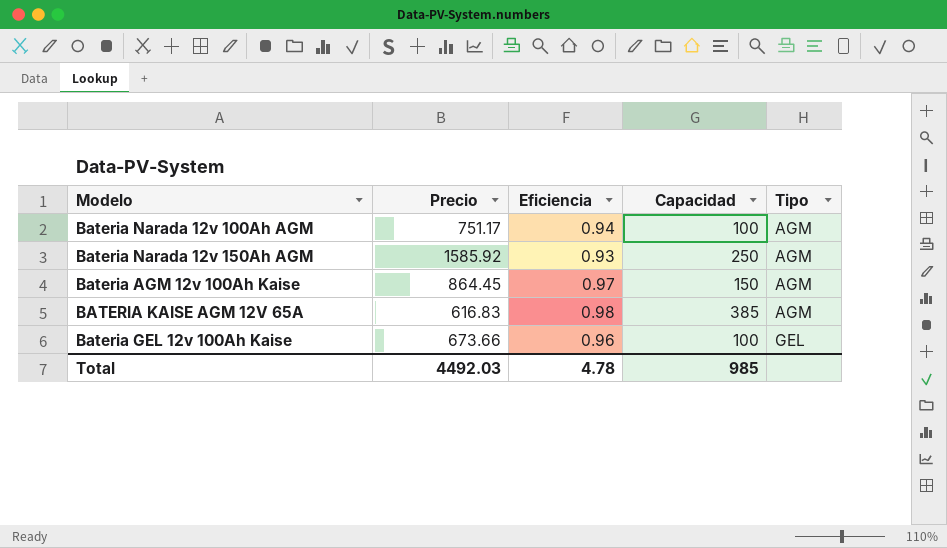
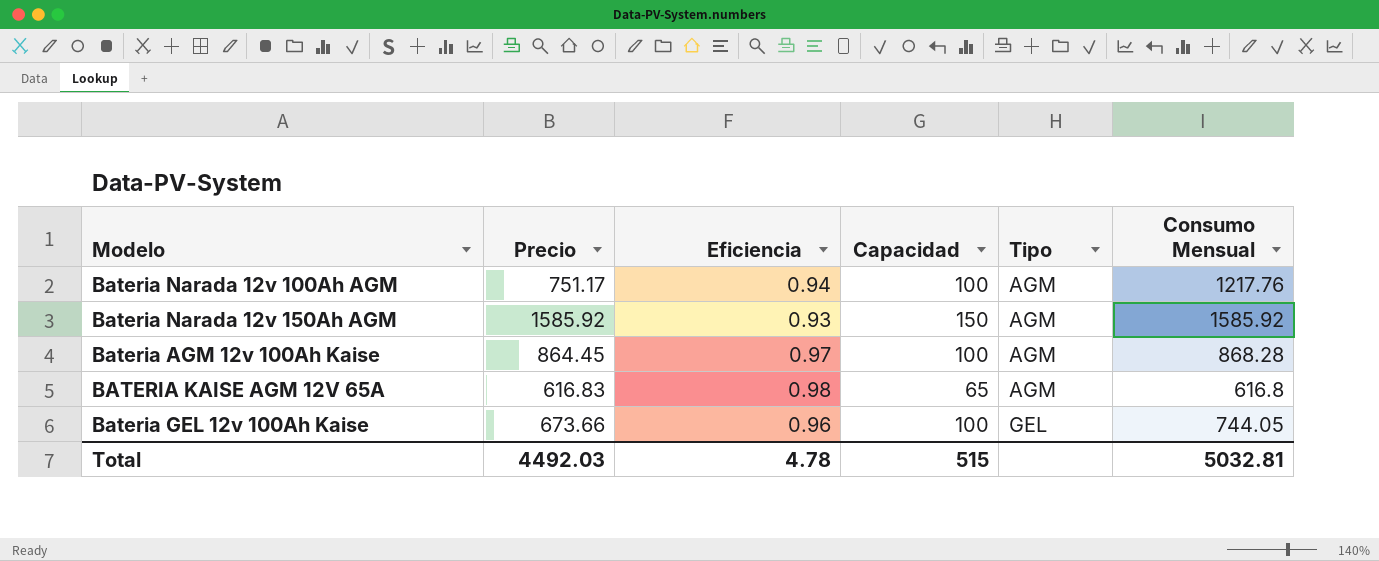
column Consumo Mensual | position: none -> 6
Bateria Narada 12v 150Ah AGM | Capacidad: 250 -> 150
Bateria AGM 12v 100Ah Kaise | Capacidad: 150 -> 100
BATERIA KAISE AGM 12V 65A | Capacidad: 385 -> 65
Total | Capacidad: 985 -> 515

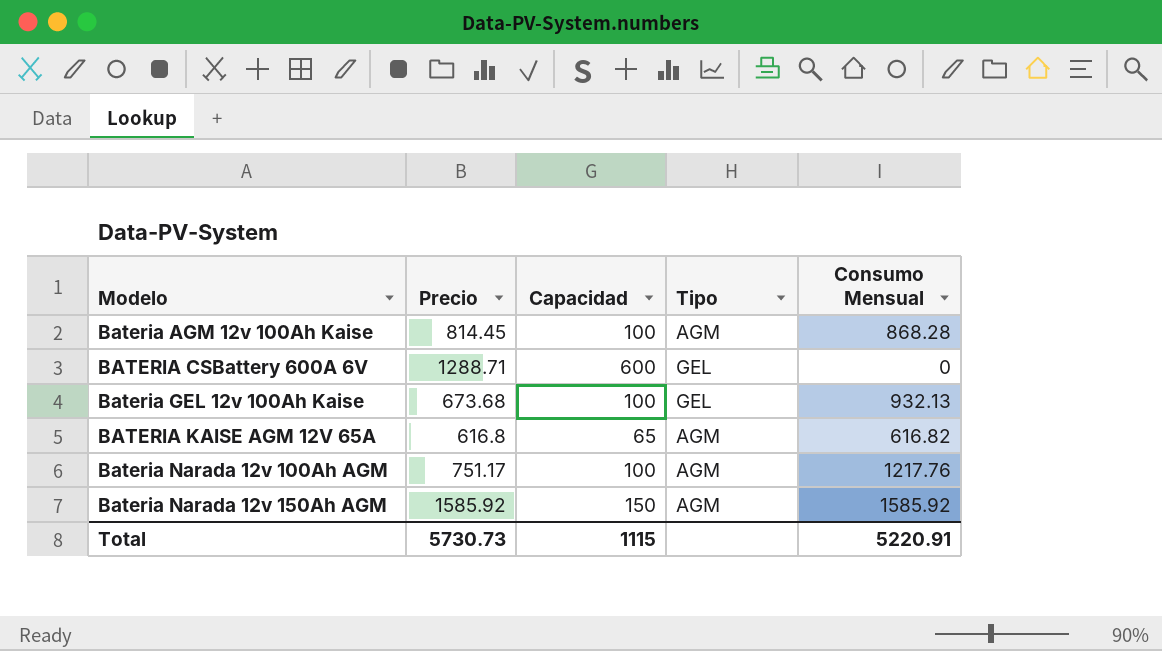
row order: Tipo ascending -> Modelo ascending
column Eficiencia | position: 3 -> none
Bateria AGM 12v 100Ah Kaise | Precio: 864.45 -> 814.45
row BATERIA CSBattery 600A 6V: none -> 1288.71 | 600 | GEL | 0
Bateria GEL 12v 100Ah Kaise | Precio: 673.66 -> 673.68
Bateria GEL 12v 100Ah Kaise | Consumo Mensual: 744.05 -> 932.13
BATERIA KAISE AGM 12V 65A | Precio: 616.83 -> 616.8
BATERIA KAISE AGM 12V 65A | Consumo Mensual: 616.8 -> 616.82
Total | Precio: 4492.03 -> 5730.73
Total | Capacidad: 515 -> 1115
Total | Consumo Mensual: 5032.81 -> 5220.91

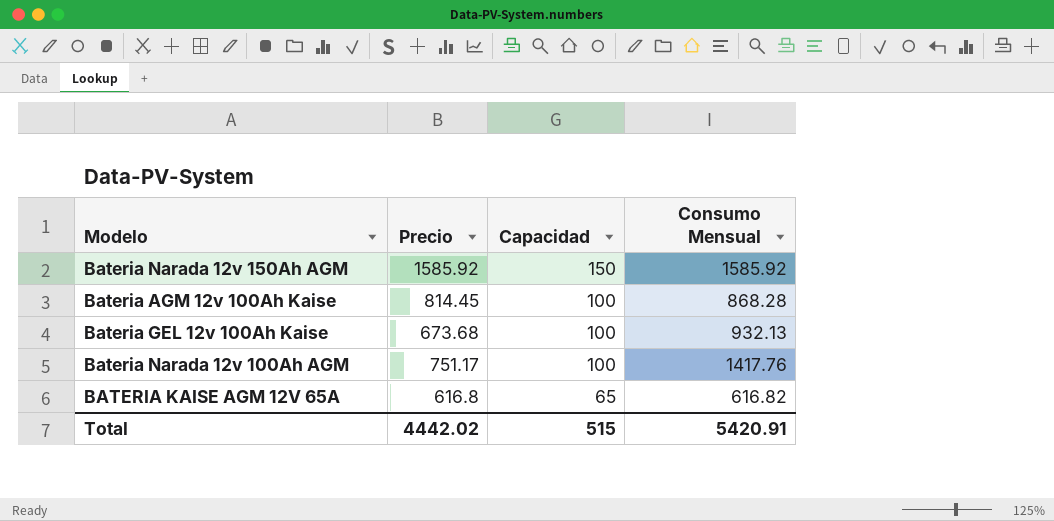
row order: Modelo ascending -> Capacidad descending
column Tipo | position: 4 -> none
row BATERIA CSBattery 600A 6V: 1288.71 | 600 | GEL | 0 -> none
Bateria Narada 12v 100Ah AGM | Consumo Mensual: 1217.76 -> 1417.76
Total | Precio: 5730.73 -> 4442.02
Total | Capacidad: 1115 -> 515
Total | Consumo Mensual: 5220.91 -> 5420.91

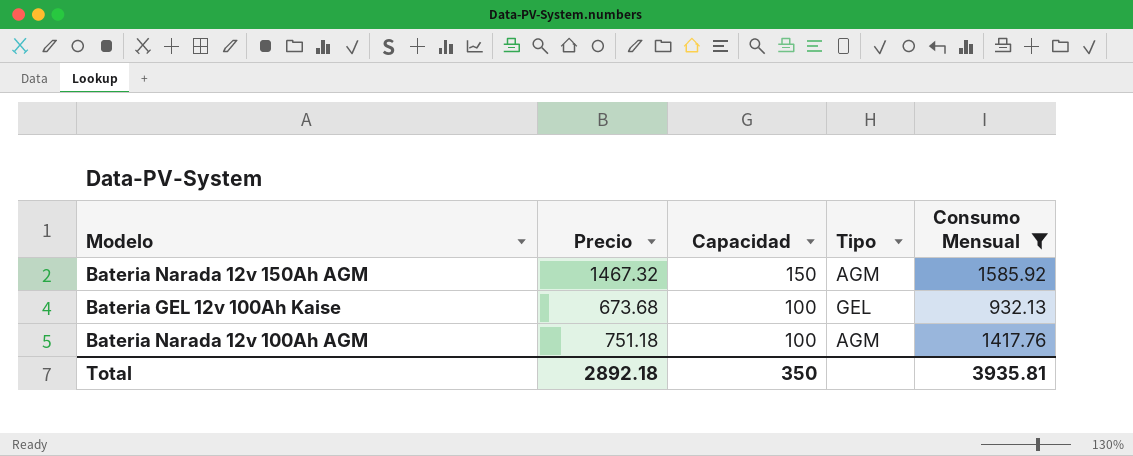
filter: none -> Consumo Mensual >= 932.13
column Tipo | position: none -> 4
Bateria Narada 12v 150Ah AGM | Precio: 1585.92 -> 1467.32
Bateria Narada 12v 100Ah AGM | Precio: 751.17 -> 751.18
Total | Precio: 4442.02 -> 2892.18
Total | Capacidad: 515 -> 350
Total | Consumo Mensual: 5420.91 -> 3935.81

